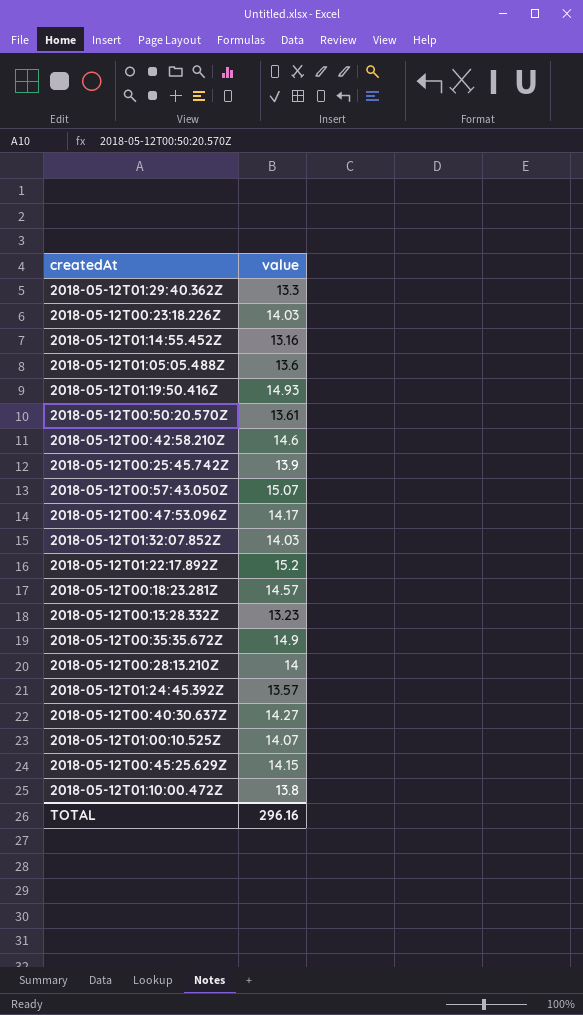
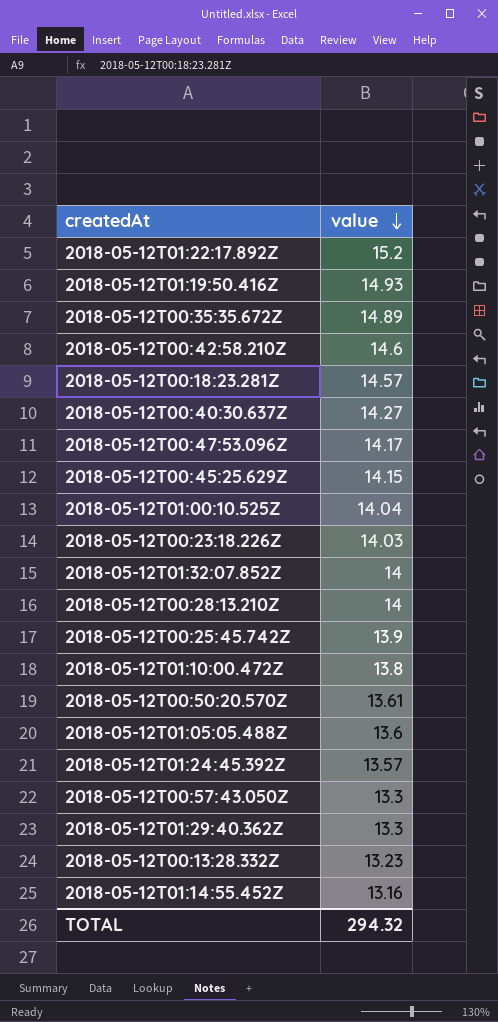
row order: none -> value descending
2018-05-12T00:35:35.672Z | value: 14.9 -> 14.89
2018-05-12T01:00:10.525Z | value: 14.07 -> 14.04
2018-05-12T01:32:07.852Z | value: 14.03 -> 14
2018-05-12T00:57:43.050Z | value: 15.07 -> 13.3
TOTAL | value: 296.16 -> 294.32

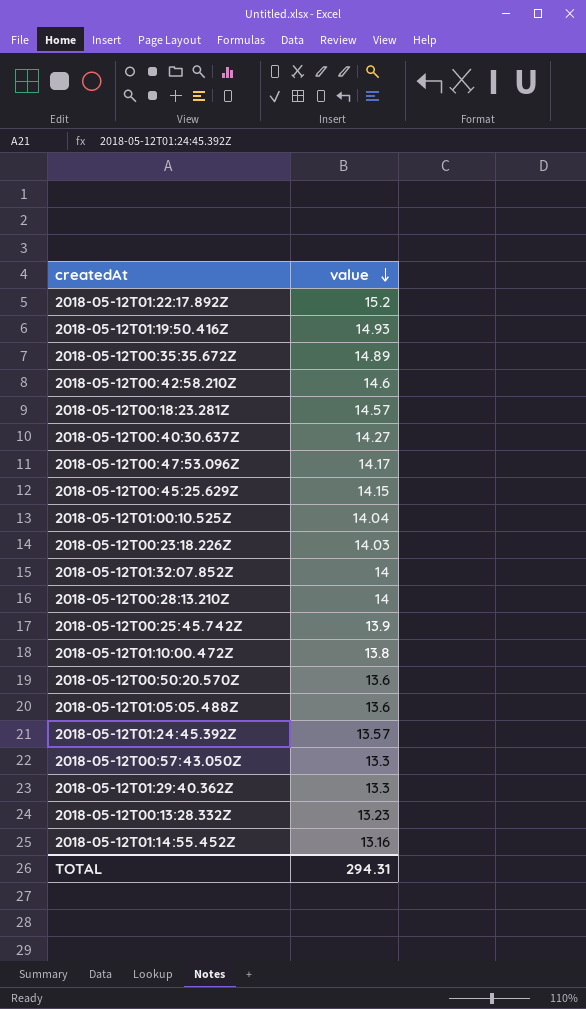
2018-05-12T00:50:20.570Z | value: 13.61 -> 13.6
TOTAL | value: 294.32 -> 294.31

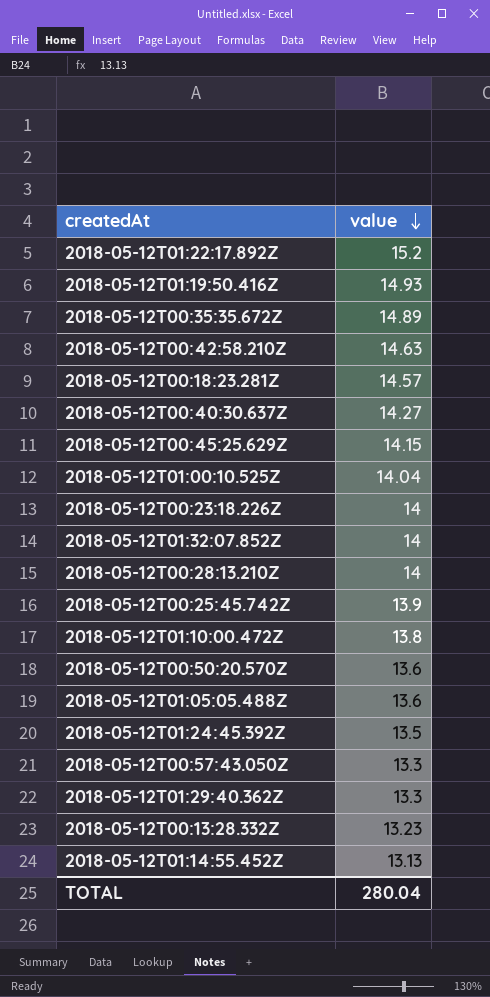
row 2018-05-12T00:47:53.096Z: 14.17 -> none
2018-05-12T00:42:58.210Z | value: 14.6 -> 14.63
2018-05-12T00:23:18.226Z | value: 14.03 -> 14
2018-05-12T01:24:45.392Z | value: 13.57 -> 13.5
2018-05-12T01:14:55.452Z | value: 13.16 -> 13.13
TOTAL | value: 294.31 -> 280.04

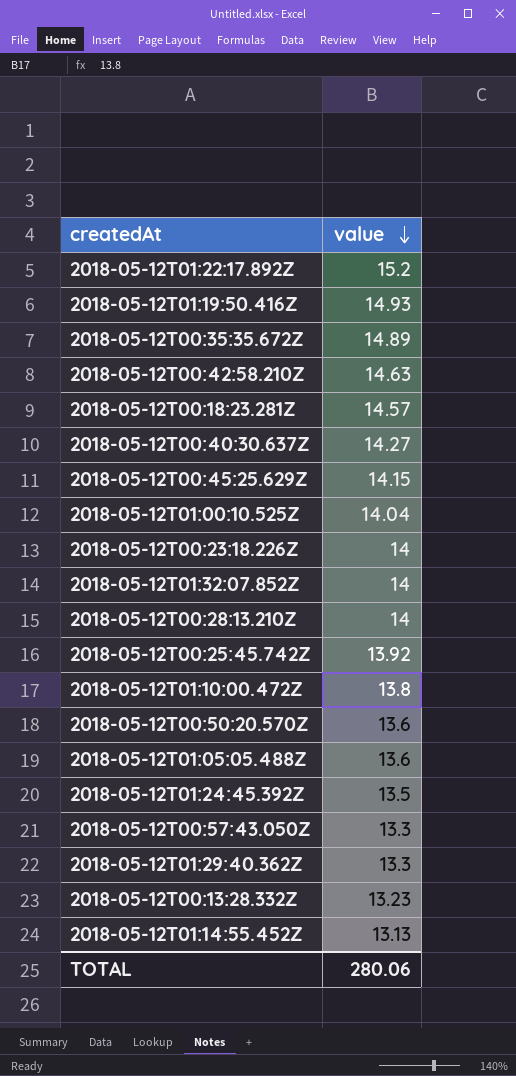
2018-05-12T00:25:45.742Z | value: 13.9 -> 13.92
TOTAL | value: 280.04 -> 280.06

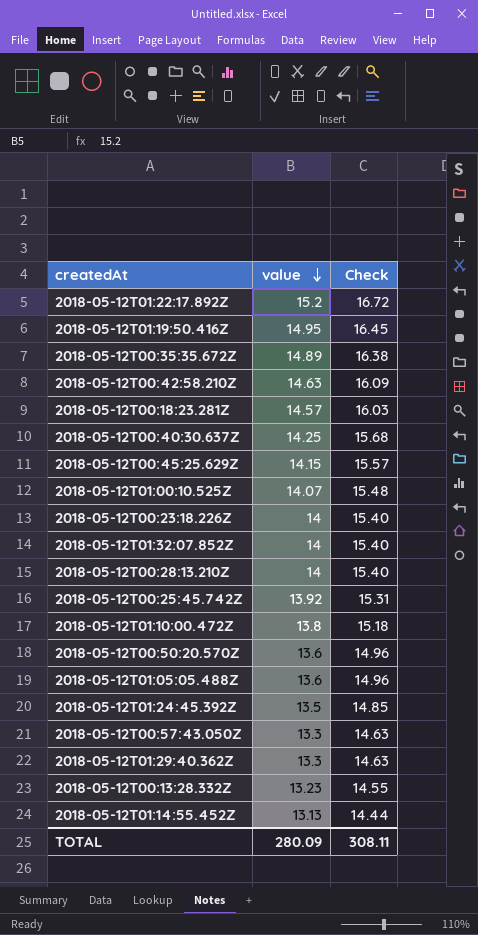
column Check | formula: none -> [value] * 1.1
2018-05-12T01:19:50.416Z | value: 14.93 -> 14.95
2018-05-12T00:40:30.637Z | value: 14.27 -> 14.25
2018-05-12T01:00:10.525Z | value: 14.04 -> 14.07
TOTAL | value: 280.06 -> 280.09

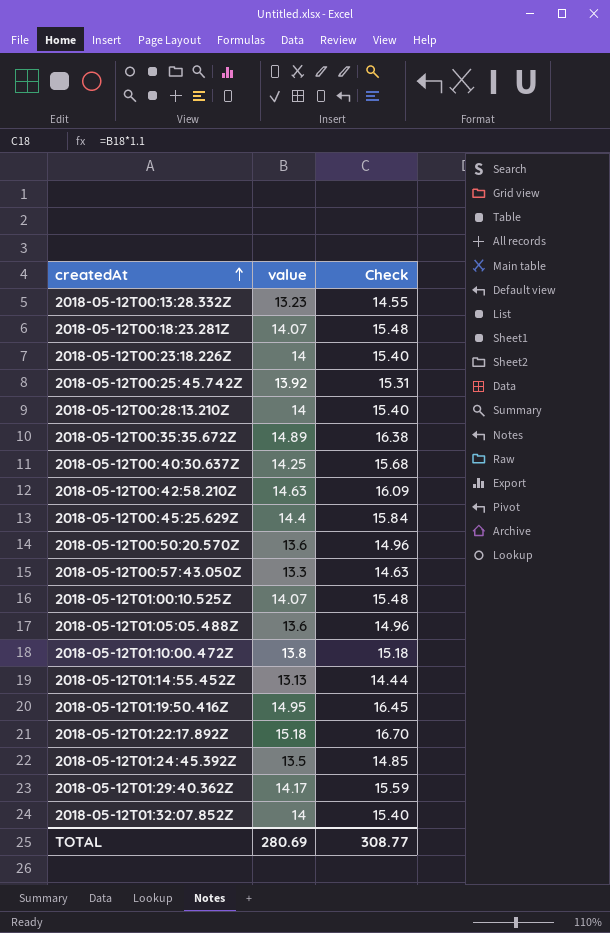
row order: value descending -> createdAt ascending
2018-05-12T00:18:23.281Z | value: 14.57 -> 14.07
2018-05-12T00:18:23.281Z | Check: 16.03 -> 15.48
2018-05-12T00:45:25.629Z | value: 14.15 -> 14.4
2018-05-12T00:45:25.629Z | Check: 15.57 -> 15.84
2018-05-12T01:22:17.892Z | value: 15.2 -> 15.18
2018-05-12T01:22:17.892Z | Check: 16.72 -> 16.70
2018-05-12T01:29:40.362Z | value: 13.3 -> 14.17
2018-05-12T01:29:40.362Z | Check: 14.63 -> 15.59
TOTAL | value: 280.09 -> 280.69
TOTAL | Check: 308.11 -> 308.77

